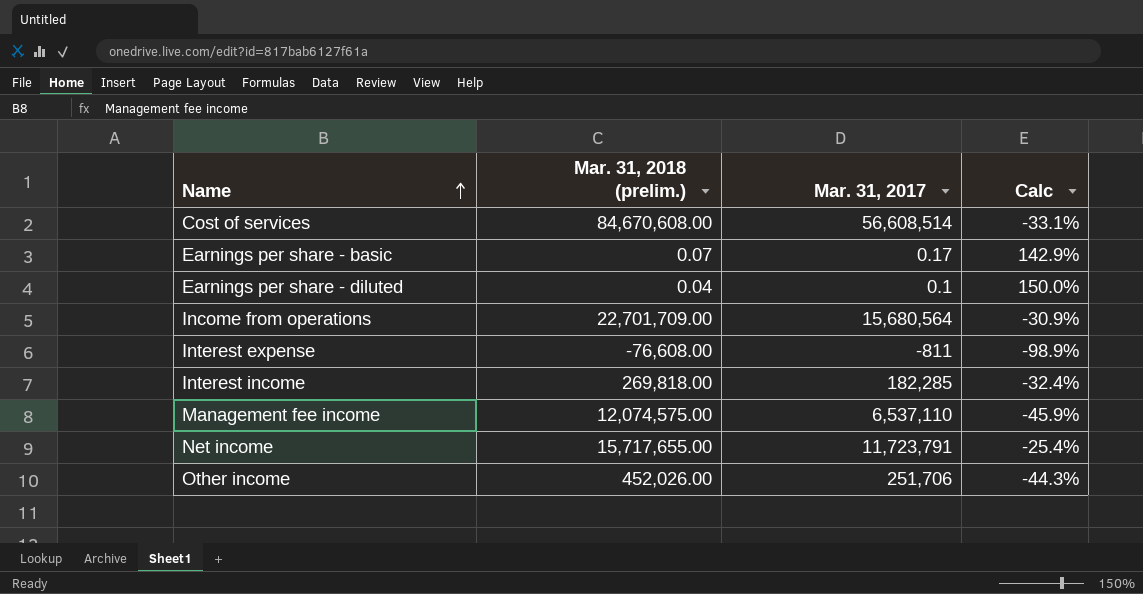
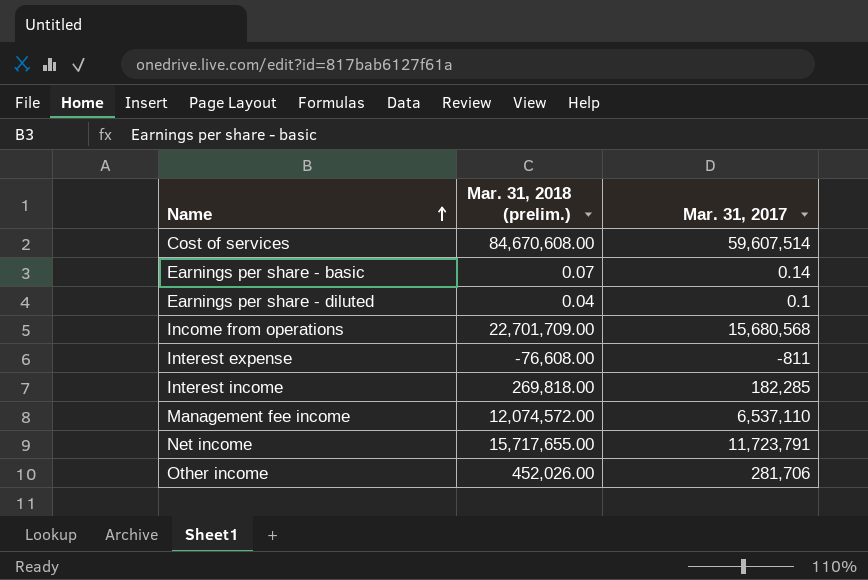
column Calc | formula: ([Mar. 31, 2017] - [Mar. 31, 2018 (prelim.)]) / [Mar. 31, 2018 (prelim.)] -> none
Cost of services | Mar. 31, 2017: 56,608,514 -> 59,607,514
Earnings per share - basic | Mar. 31, 2017: 0.17 -> 0.14
Income from operations | Mar. 31, 2017: 15,680,564 -> 15,680,568
Management fee income | Mar. 31, 2018 (prelim.): 12,074,575.00 -> 12,074,572.00
Other income | Mar. 31, 2017: 251,706 -> 281,706

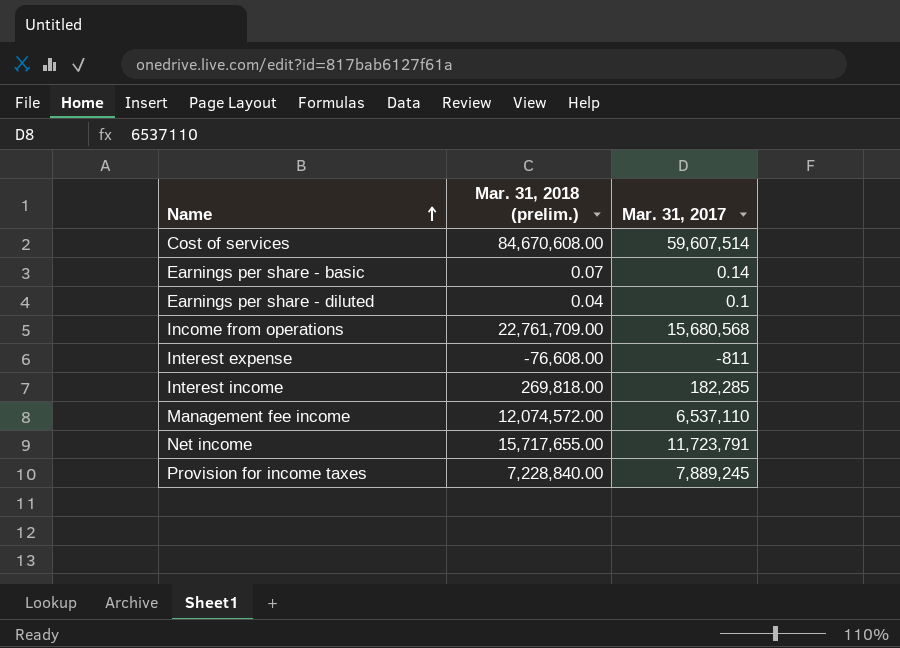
row Other income: 452,026.00 | 281,706 -> none
Income from operations | Mar. 31, 2018 (prelim.): 22,701,709.00 -> 22,761,709.00
row Provision for income taxes: none -> 7,228,840.00 | 7,889,245

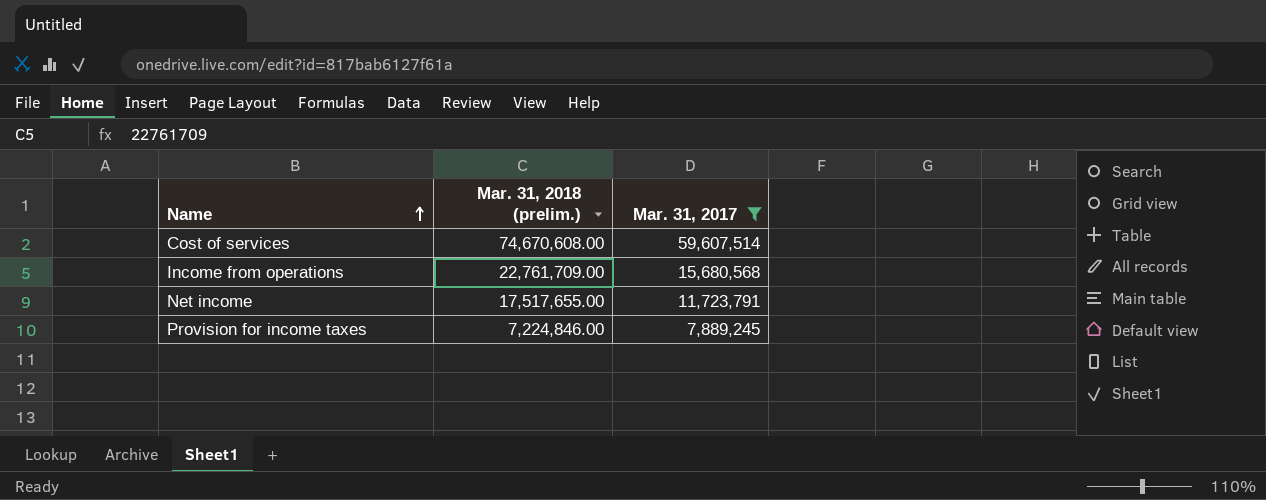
filter: none -> Mar. 31, 2017 >= 7,889,245
Cost of services | Mar. 31, 2018 (prelim.): 84,670,608.00 -> 74,670,608.00
Net income | Mar. 31, 2018 (prelim.): 15,717,655.00 -> 17,517,655.00
Provision for income taxes | Mar. 31, 2018 (prelim.): 7,228,840.00 -> 7,224,846.00

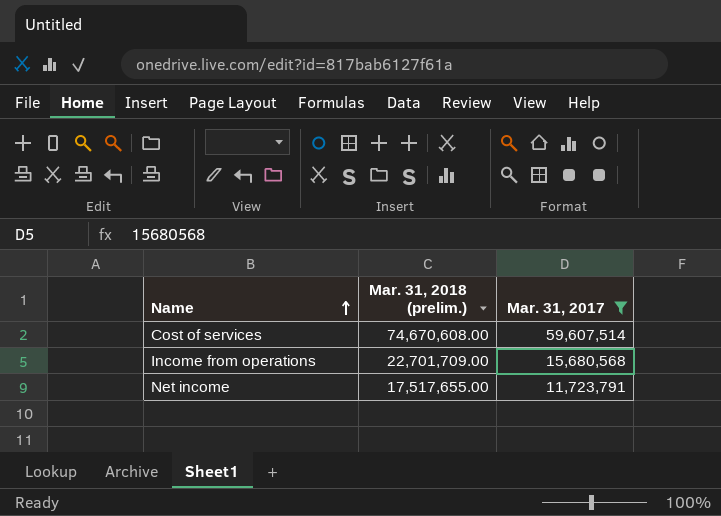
row Provision for income taxes: 7,224,846.00 | 7,889,245 -> none
Income from operations | Mar. 31, 2018 (prelim.): 22,761,709.00 -> 22,701,709.00

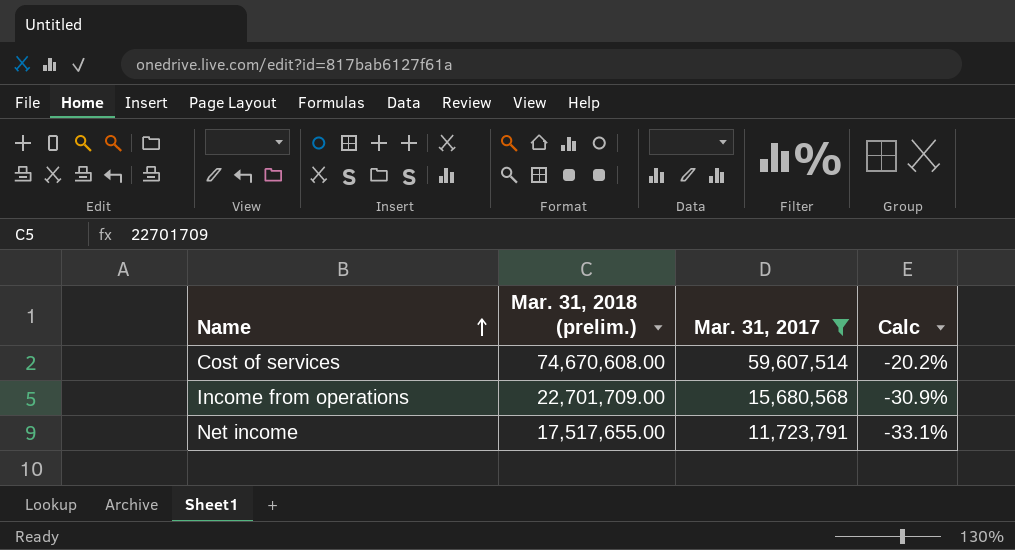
column Calc | formula: none -> ([Mar. 31, 2017] - [Mar. 31, 2018 (prelim.)]) / [Mar. 31, 2018 (prelim.)]

